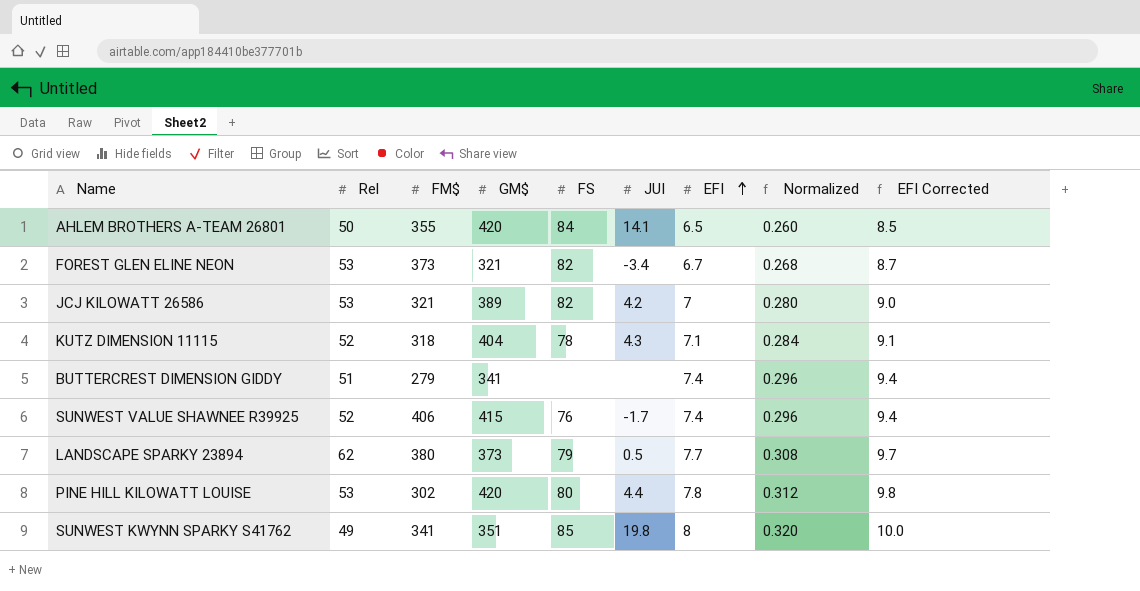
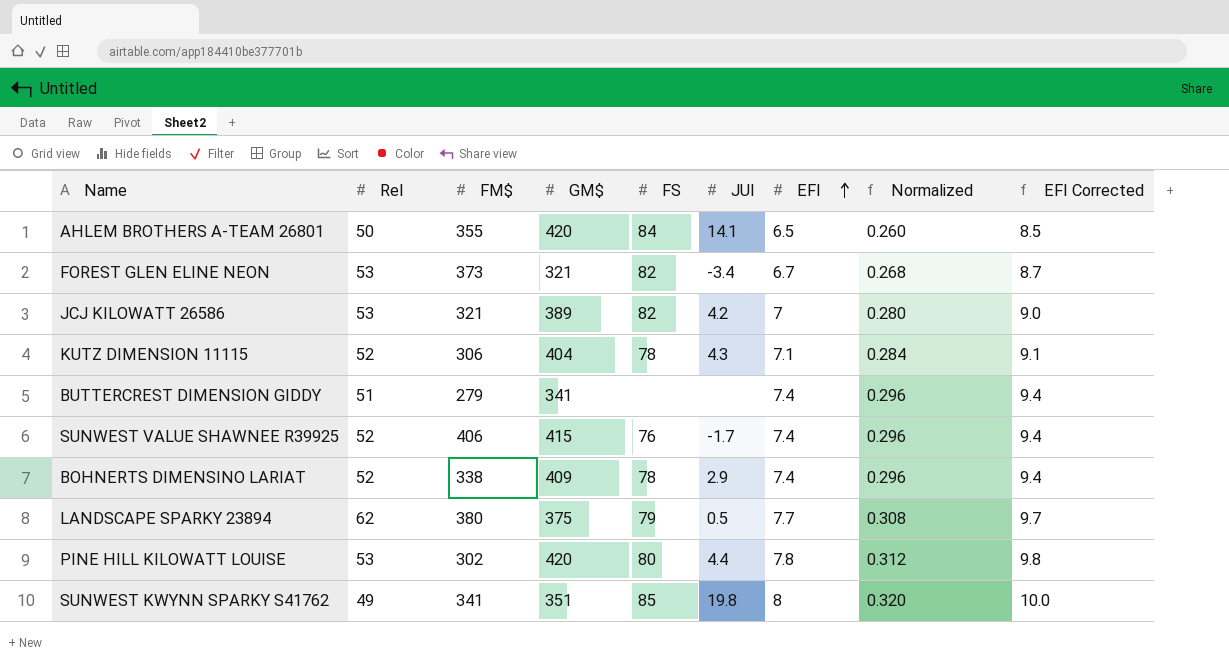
KUTZ DIMENSION 11115 | FM$: 318 -> 306
row BOHNERTS DIMENSINO LARIAT: none -> 52 | 338 | 409 | 78 | 2.9 | 7.4 | 0.296 | 9.4
LANDSCAPE SPARKY 23894 | GM$: 373 -> 375

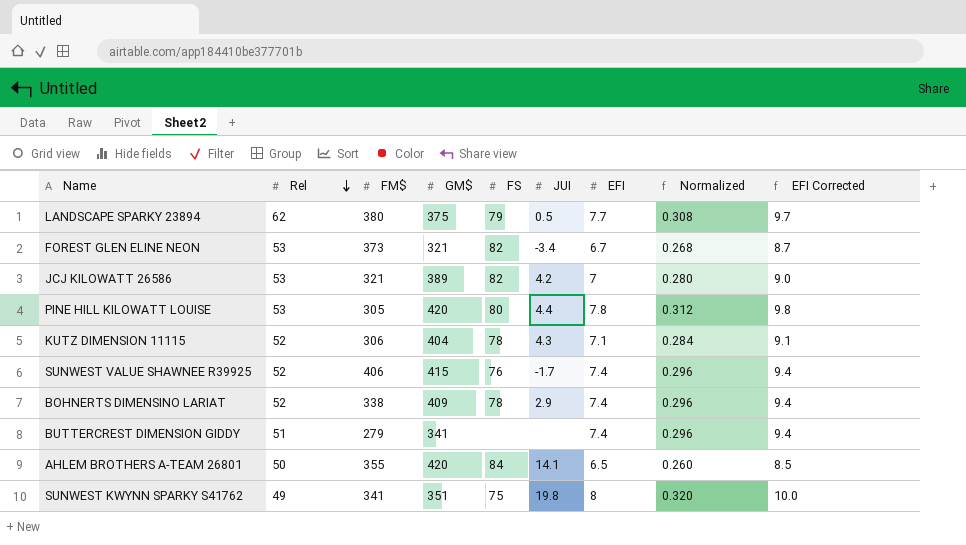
row order: EFI ascending -> Rel descending
PINE HILL KILOWATT LOUISE | FM$: 302 -> 305
SUNWEST KWYNN SPARKY S41762 | FS: 85 -> 75

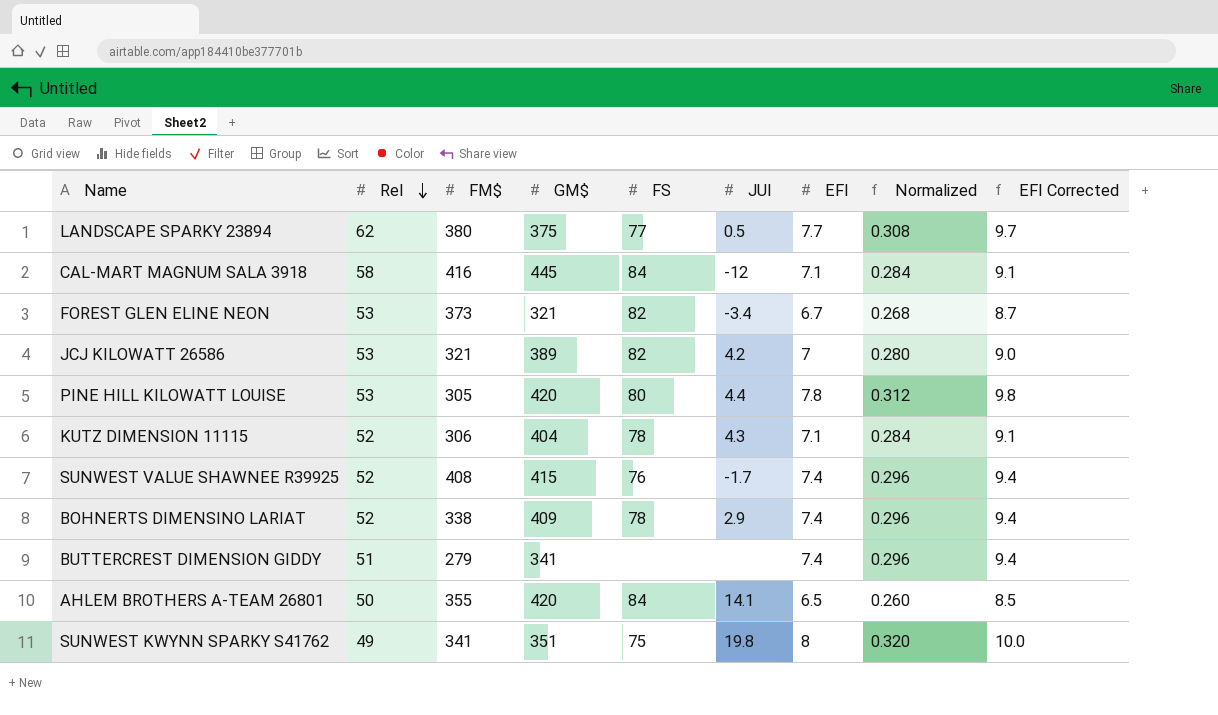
LANDSCAPE SPARKY 23894 | FS: 79 -> 77
row CAL-MART MAGNUM SALA 3918: none -> 58 | 416 | 445 | 84 | -12 | 7.1 | 0.284 | 9.1
SUNWEST VALUE SHAWNEE R39925 | FM$: 406 -> 408

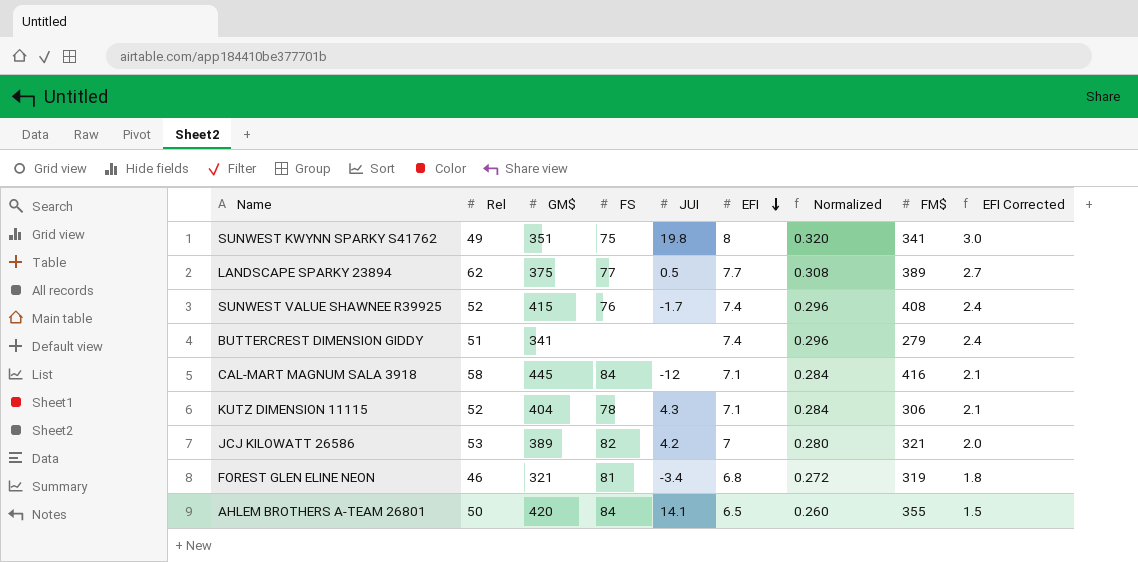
row order: Rel descending -> EFI descending
column FM$ | position: 3 -> 8
column EFI Corrected | formula: [EFI] + 2 -> [EFI] - 5
row PINE HILL KILOWATT LOUISE: 53 | 305 | 420 | 80 | 4.4 | 7.8 | 0.312 | 9.8 -> none
row BOHNERTS DIMENSINO LARIAT: 52 | 338 | 409 | 78 | 2.9 | 7.4 | 0.296 | 9.4 -> none
LANDSCAPE SPARKY 23894 | FM$: 380 -> 389
FOREST GLEN ELINE NEON | Rel: 53 -> 46
FOREST GLEN ELINE NEON | FS: 82 -> 81
FOREST GLEN ELINE NEON | EFI: 6.7 -> 6.8
FOREST GLEN ELINE NEON | Normalized: 0.268 -> 0.272
FOREST GLEN ELINE NEON | FM$: 373 -> 319

